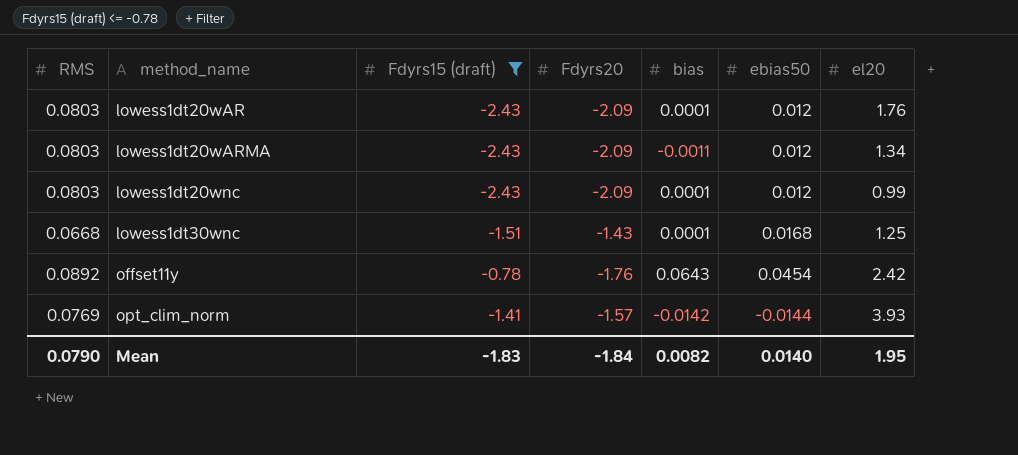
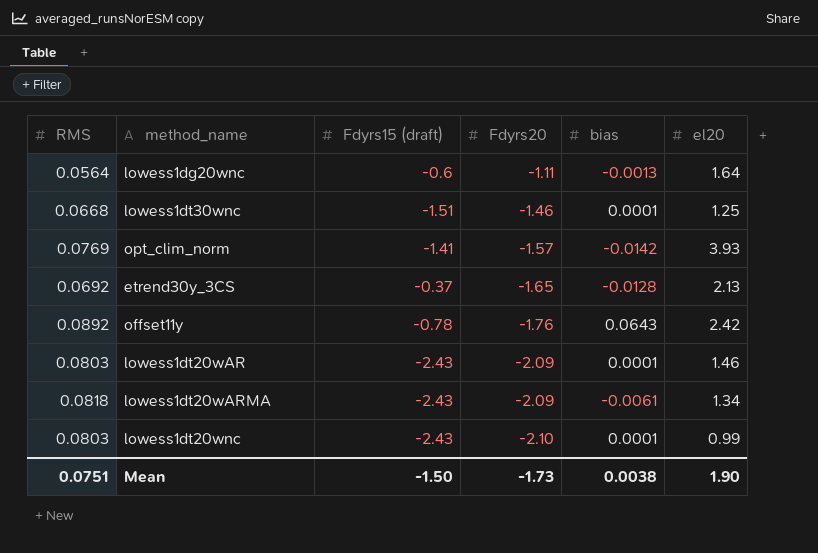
filter: Fdyrs15 (draft) <= -0.78 -> none
row order: method_name ascending -> Fdyrs20 descending
column ebias50 | position: 6 -> none
lowess1dt30wnc | Fdyrs20: -1.43 -> -1.46
lowess1dt20wAR | el20: 1.76 -> 1.46
lowess1dt20wARMA | RMS: 0.0803 -> 0.0818
lowess1dt20wARMA | bias: -0.0011 -> -0.0061
lowess1dt20wnc | Fdyrs20: -2.09 -> -2.10
Mean | RMS: 0.0790 -> 0.0751
Mean | Fdyrs15 (draft): -1.83 -> -1.50
Mean | Fdyrs20: -1.84 -> -1.73
Mean | bias: 0.0082 -> 0.0038
Mean | el20: 1.95 -> 1.90

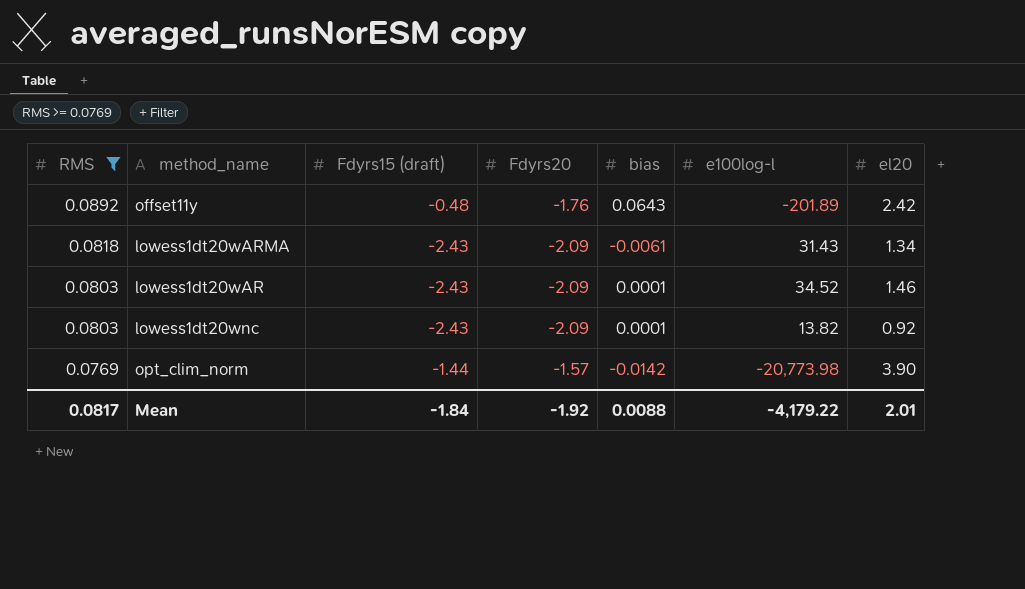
filter: none -> RMS >= 0.0769
row order: Fdyrs20 descending -> RMS descending
column e100log-l | position: none -> 6
offset11y | Fdyrs15 (draft): -0.78 -> -0.48
lowess1dt20wnc | Fdyrs20: -2.10 -> -2.09
lowess1dt20wnc | el20: 0.99 -> 0.92
opt_clim_norm | Fdyrs15 (draft): -1.41 -> -1.44
opt_clim_norm | el20: 3.93 -> 3.90
Mean | RMS: 0.0751 -> 0.0817
Mean | Fdyrs15 (draft): -1.50 -> -1.84
Mean | Fdyrs20: -1.73 -> -1.92
Mean | bias: 0.0038 -> 0.0088
Mean | el20: 1.90 -> 2.01

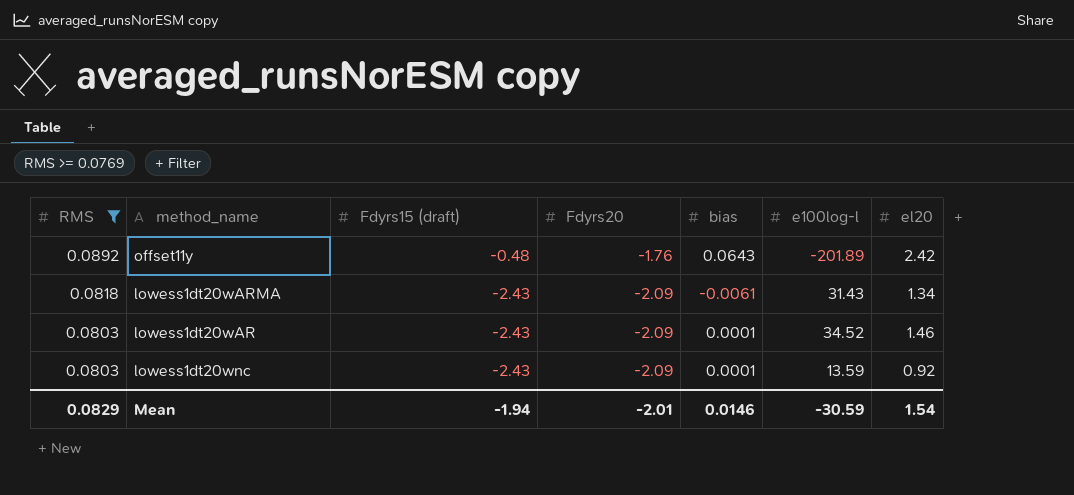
row opt_clim_norm: 0.0769 | -1.44 | -1.57 | -0.0142 | -20,773.98 | 3.90 -> none
lowess1dt20wnc | e100log-l: 13.82 -> 13.59
Mean | RMS: 0.0817 -> 0.0829
Mean | Fdyrs15 (draft): -1.84 -> -1.94
Mean | Fdyrs20: -1.92 -> -2.01
Mean | bias: 0.0088 -> 0.0146
Mean | e100log-l: -4,179.22 -> -30.59
Mean | el20: 2.01 -> 1.54

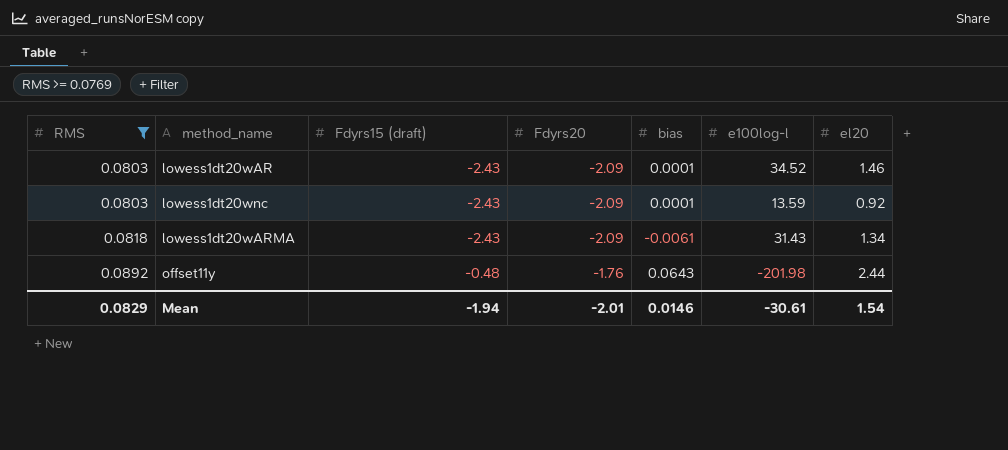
row order: RMS descending -> RMS ascending
offset11y | e100log-l: -201.89 -> -201.98
offset11y | el20: 2.42 -> 2.44
Mean | e100log-l: -30.59 -> -30.61

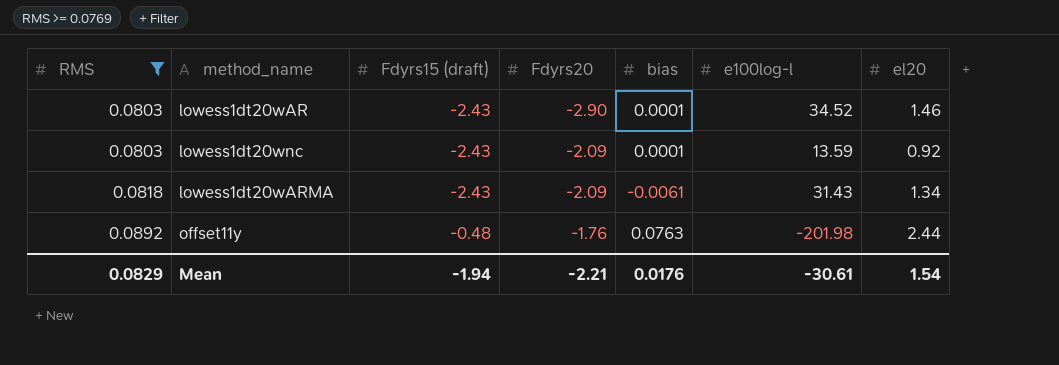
lowess1dt20wAR | Fdyrs20: -2.09 -> -2.90
offset11y | bias: 0.0643 -> 0.0763
Mean | Fdyrs20: -2.01 -> -2.21
Mean | bias: 0.0146 -> 0.0176

